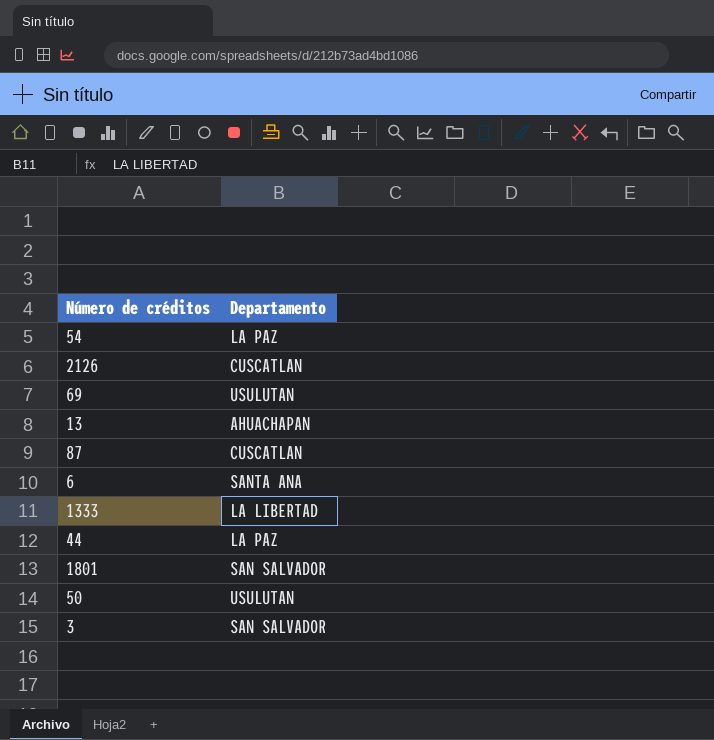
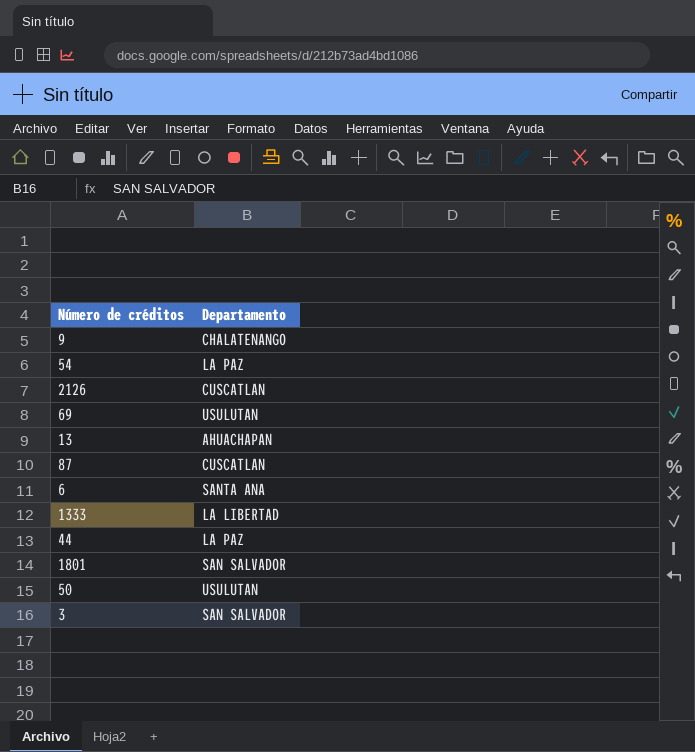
row 9: none -> CHALATENANGO

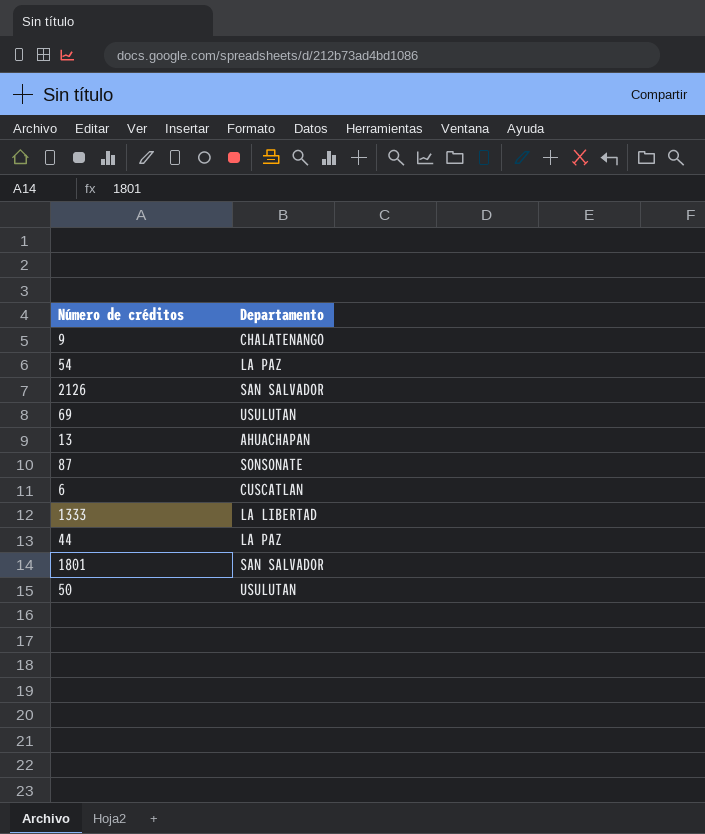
row 3: SAN SALVADOR -> none
2126 | Departamento: CUSCATLAN -> SAN SALVADOR
87 | Departamento: CUSCATLAN -> SONSONATE
6 | Departamento: SANTA ANA -> CUSCATLAN

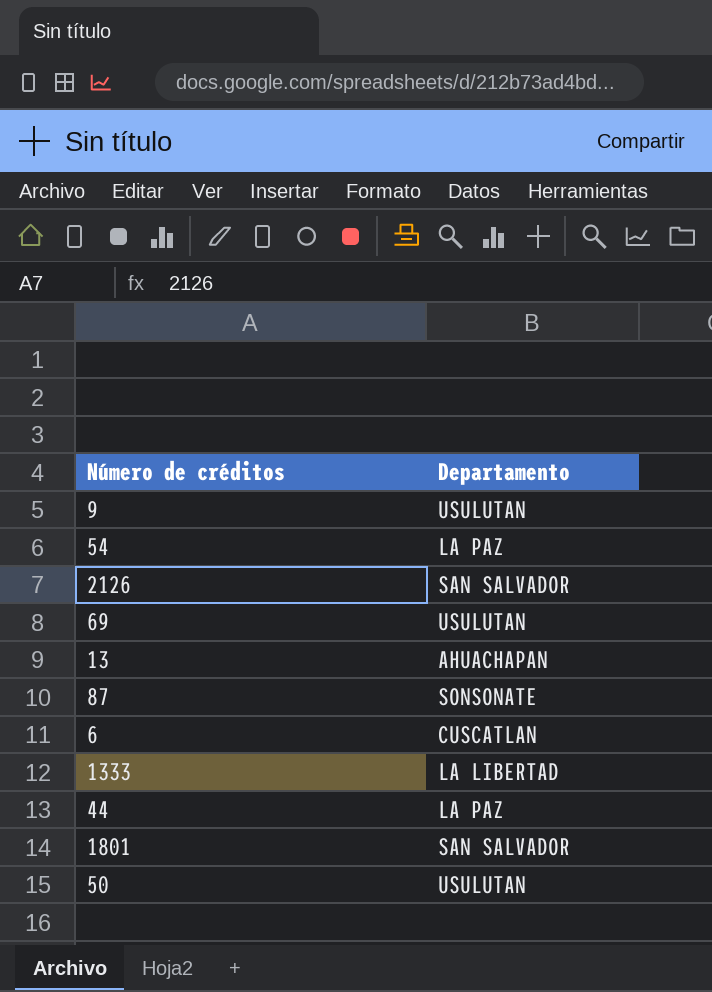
9 | Departamento: CHALATENANGO -> USULUTAN

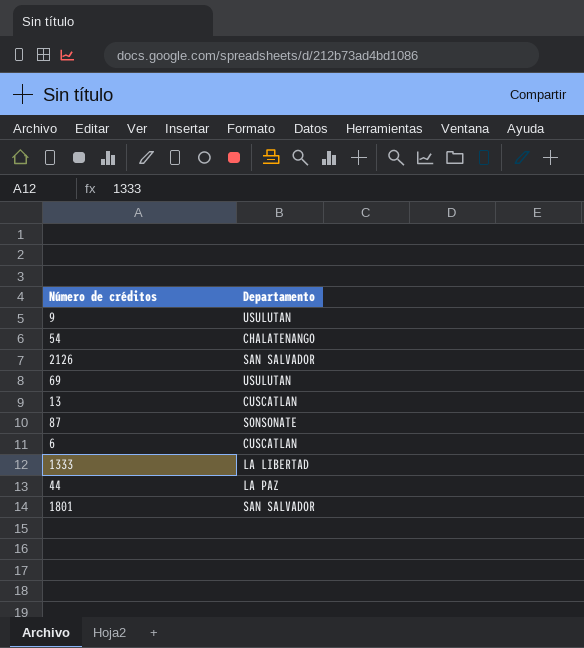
row 50: USULUTAN -> none
54 | Departamento: LA PAZ -> CHALATENANGO
13 | Departamento: AHUACHAPAN -> CUSCATLAN

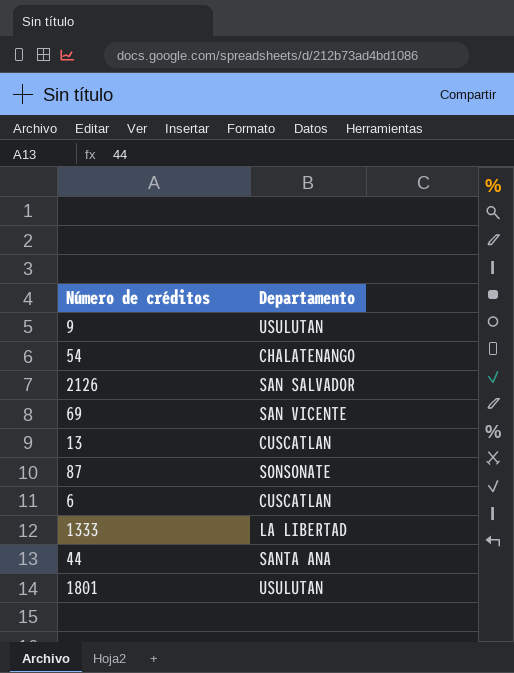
69 | Departamento: USULUTAN -> SAN VICENTE
44 | Departamento: LA PAZ -> SANTA ANA
1801 | Departamento: SAN SALVADOR -> USULUTAN

